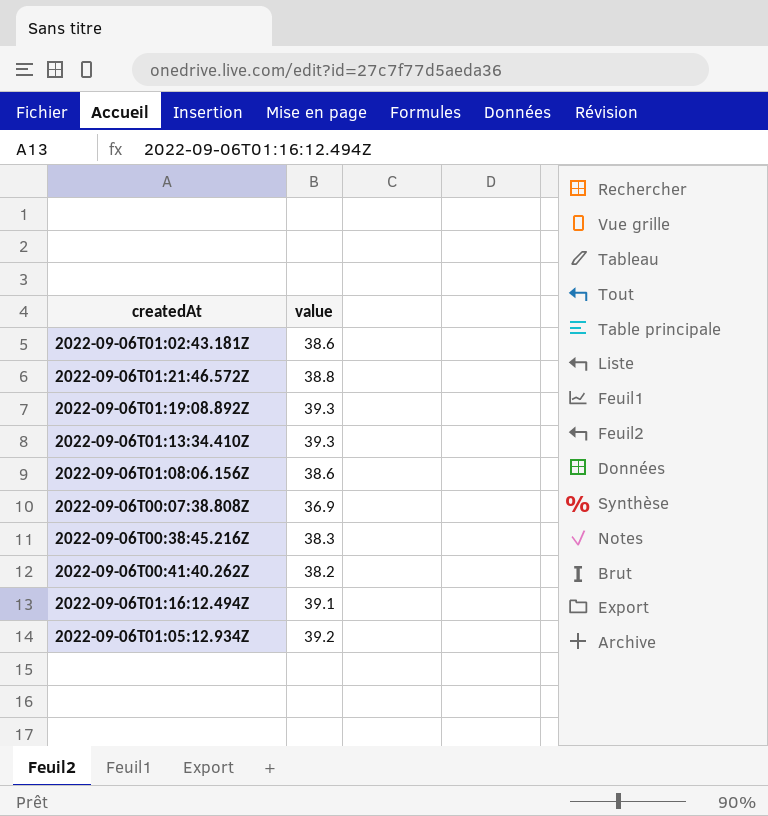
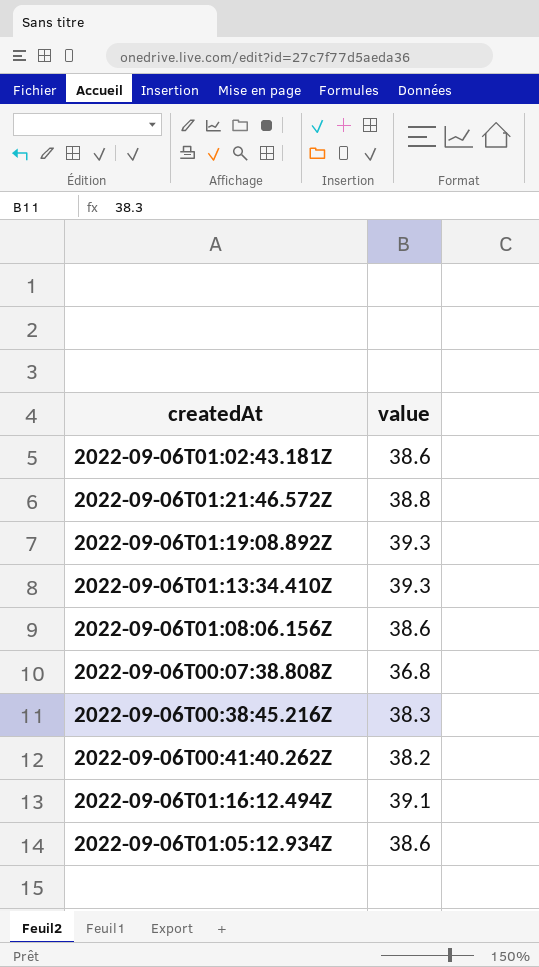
2022-09-06T00:07:38.808Z | value: 36.9 -> 36.8
2022-09-06T01:05:12.934Z | value: 39.2 -> 38.6

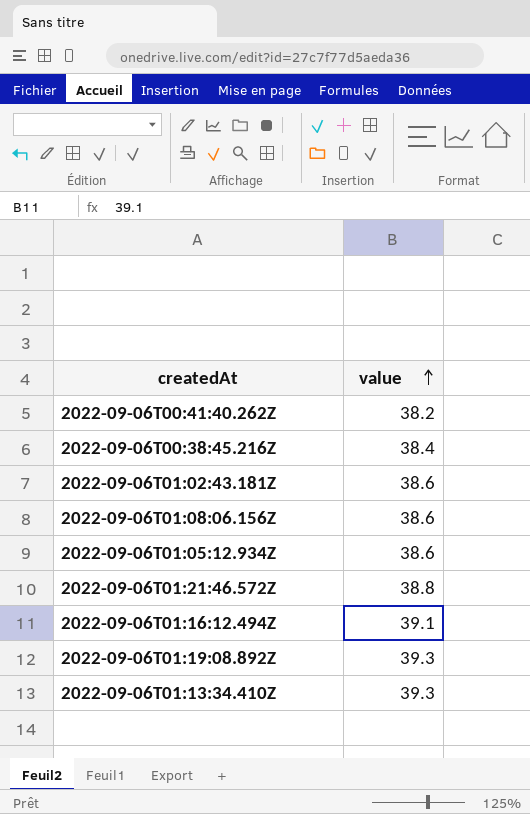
row order: none -> value ascending
row 2022-09-06T00:07:38.808Z: 36.8 -> none
2022-09-06T00:38:45.216Z | value: 38.3 -> 38.4

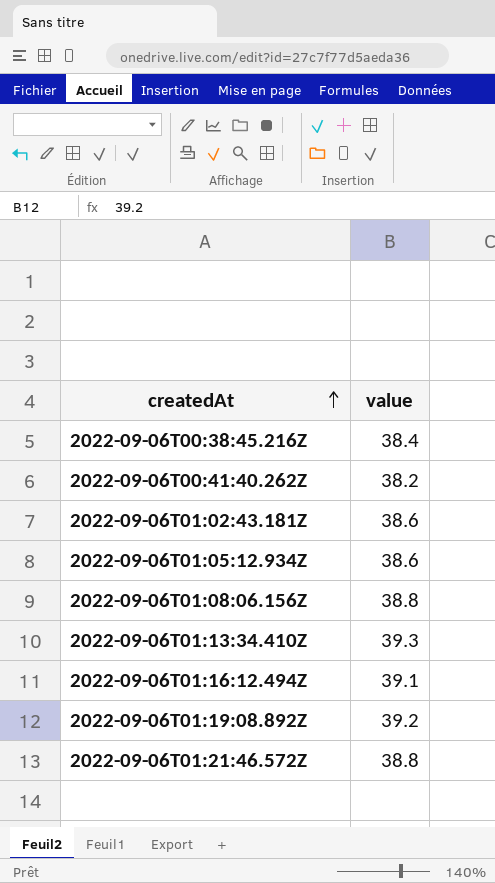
row order: value ascending -> createdAt ascending
2022-09-06T01:08:06.156Z | value: 38.6 -> 38.8
2022-09-06T01:19:08.892Z | value: 39.3 -> 39.2

